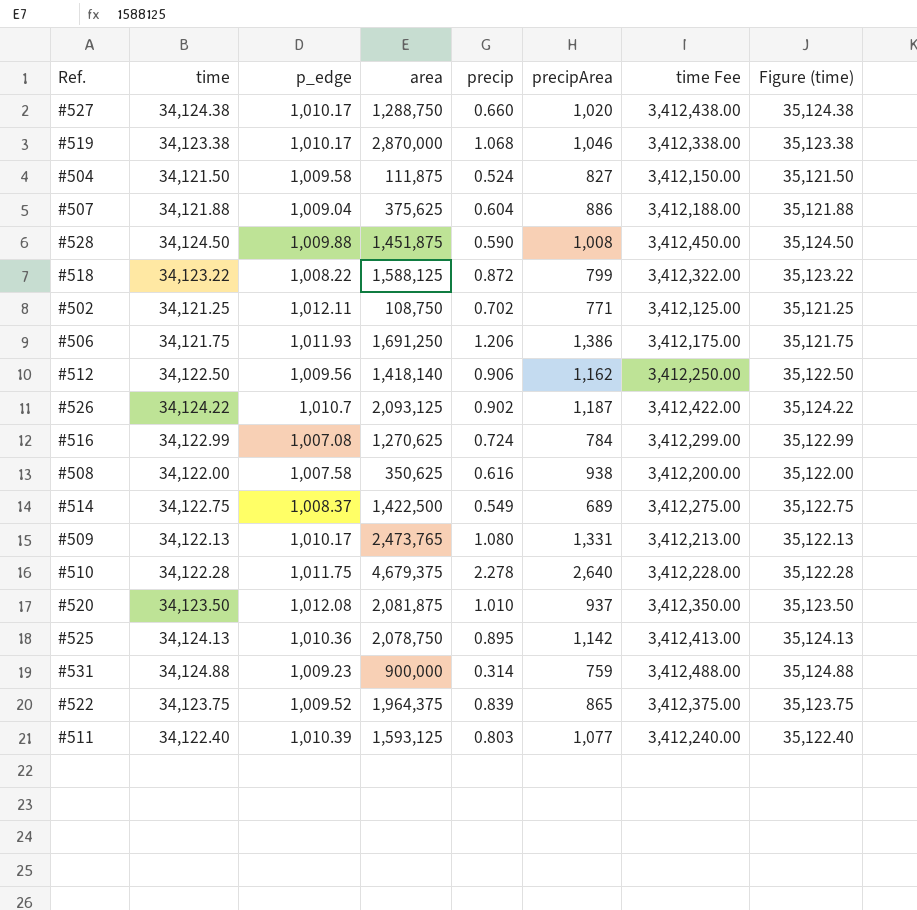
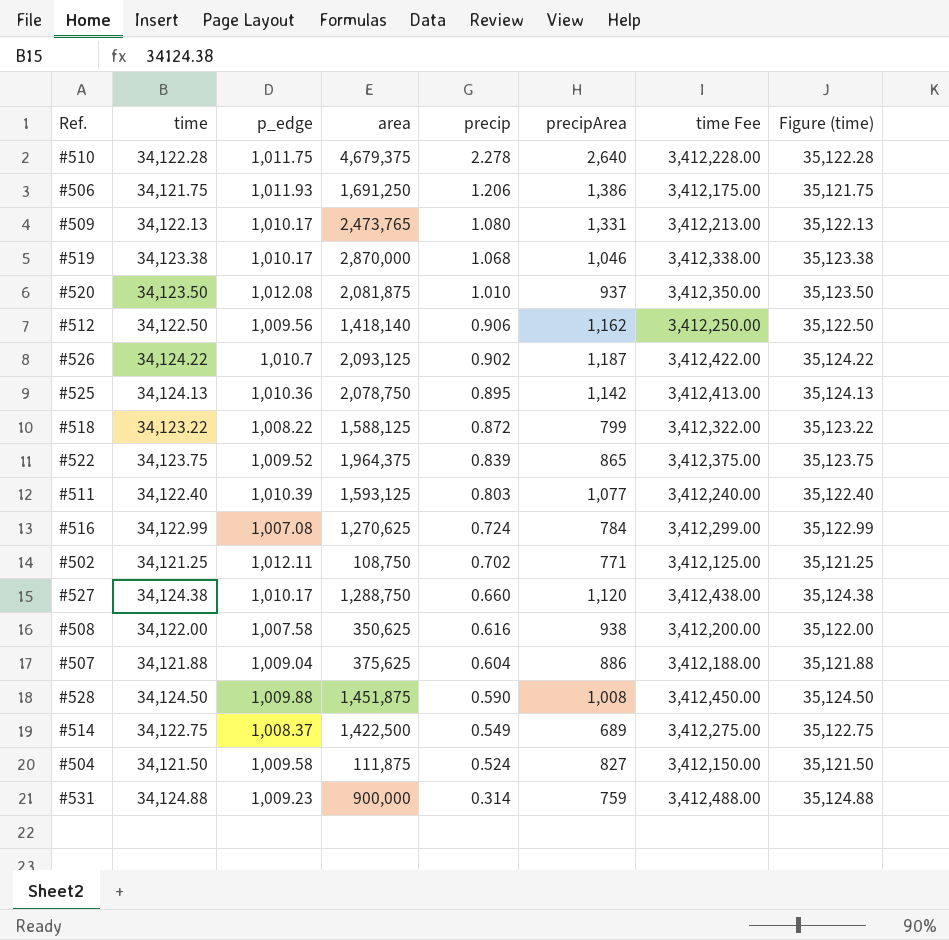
row order: none -> precip descending
#527 | precipArea: 1,020 -> 1,120

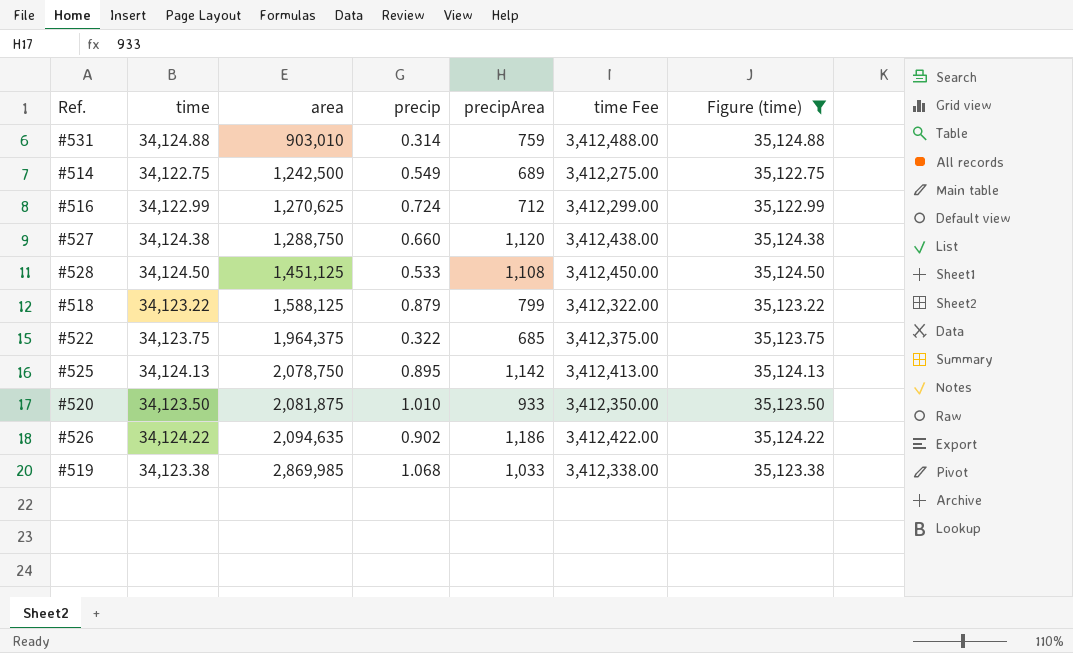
filter: none -> Figure (time) >= 35,122.75
row order: precip descending -> area ascending
column p_edge | position: 3 -> none
#531 | area: 900,000 -> 903,010
#514 | area: 1,422,500 -> 1,242,500
#516 | precipArea: 784 -> 712
#528 | area: 1,451,875 -> 1,451,125
#528 | precip: 0.590 -> 0.533
#528 | precipArea: 1,008 -> 1,108
#518 | precip: 0.872 -> 0.879
#522 | precip: 0.839 -> 0.322
#522 | precipArea: 865 -> 685
#520 | precipArea: 937 -> 933
#526 | area: 2,093,125 -> 2,094,635
#526 | precipArea: 1,187 -> 1,186
#519 | area: 2,870,000 -> 2,869,985
#519 | precipArea: 1,046 -> 1,033

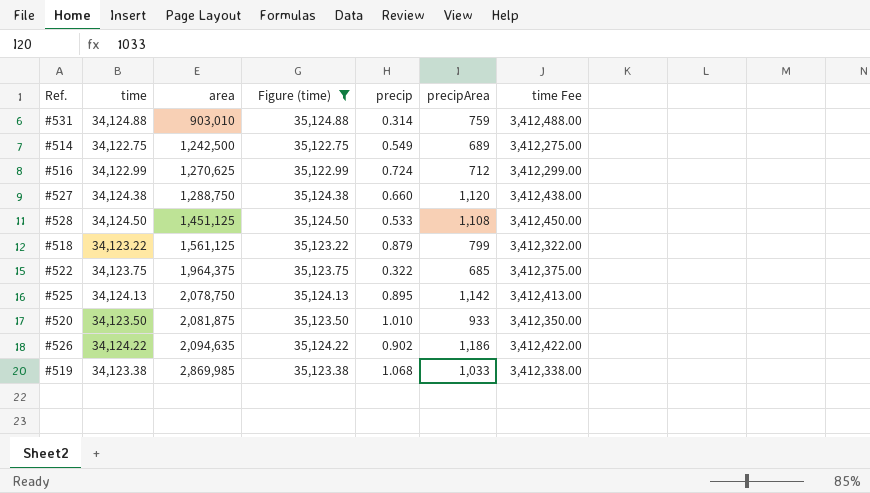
column Figure (time) | position: 7 -> 4
#518 | area: 1,588,125 -> 1,561,125

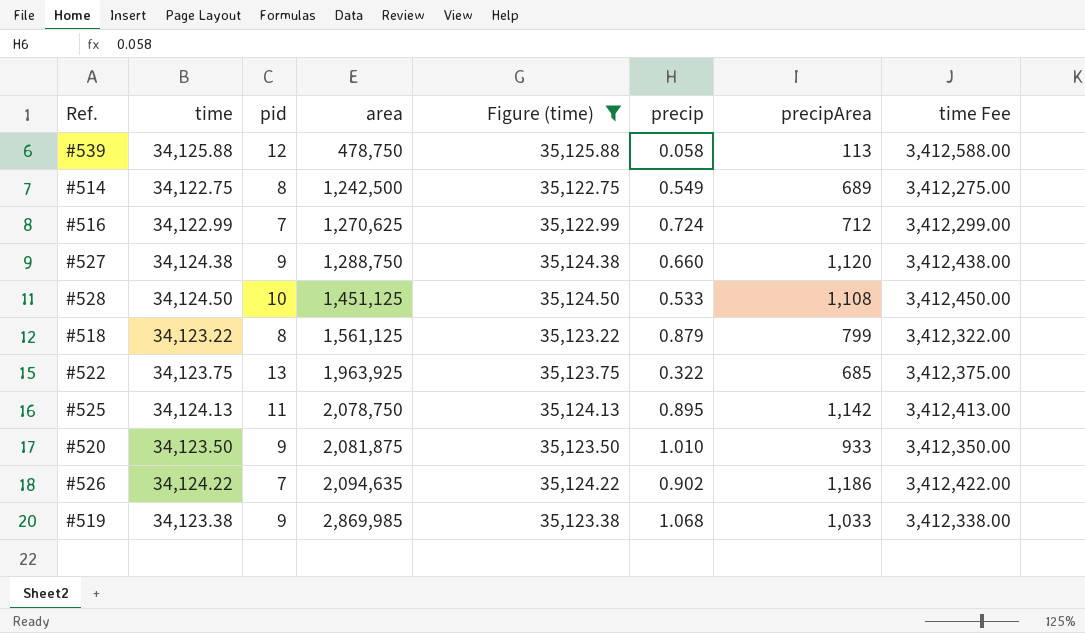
column pid | position: none -> 3
row #531: 34,124.88 | 903,010 | 35,124.88 | 0.314 | 759 | 3,412,488.00 -> none
row #539: none -> 34,125.88 | 12 | 478,750 | 35,125.88 | 0.058 | 113 | 3,412,588.00
#522 | area: 1,964,375 -> 1,963,925

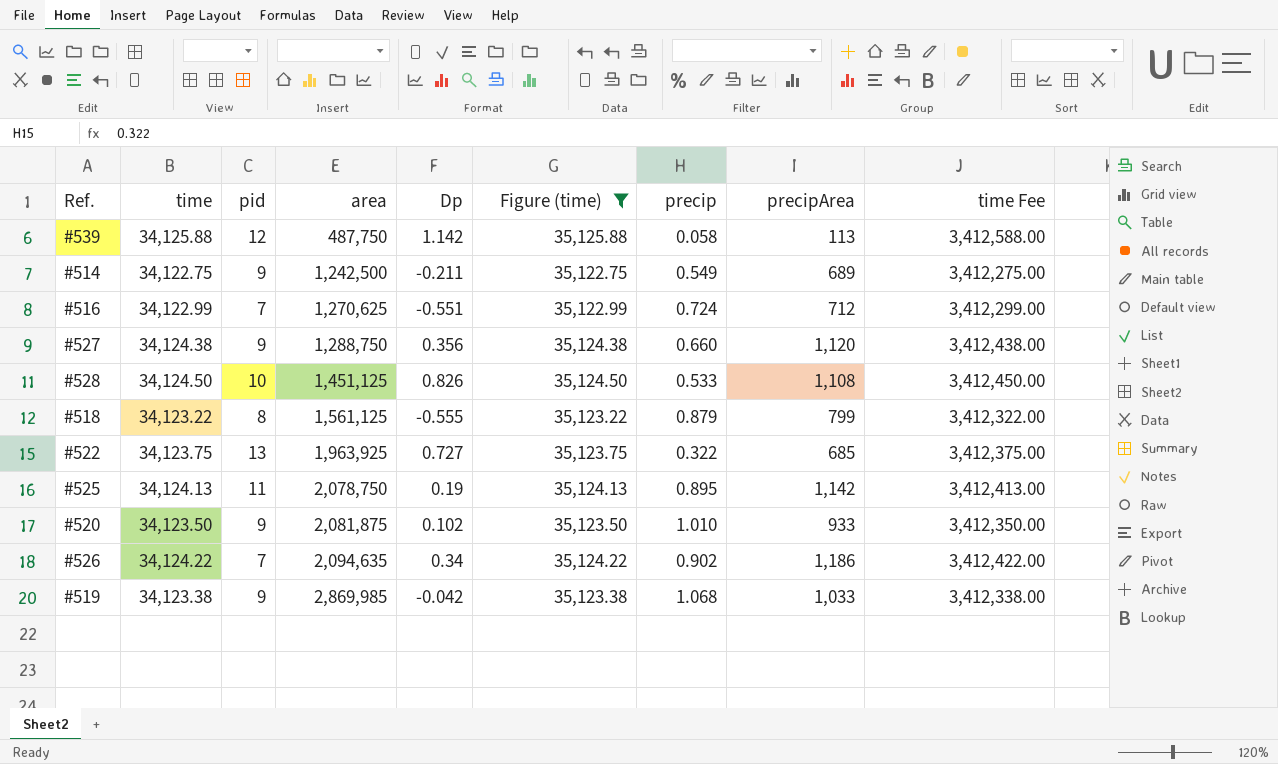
column Dp | position: none -> 5
#539 | area: 478,750 -> 487,750
#514 | pid: 8 -> 9

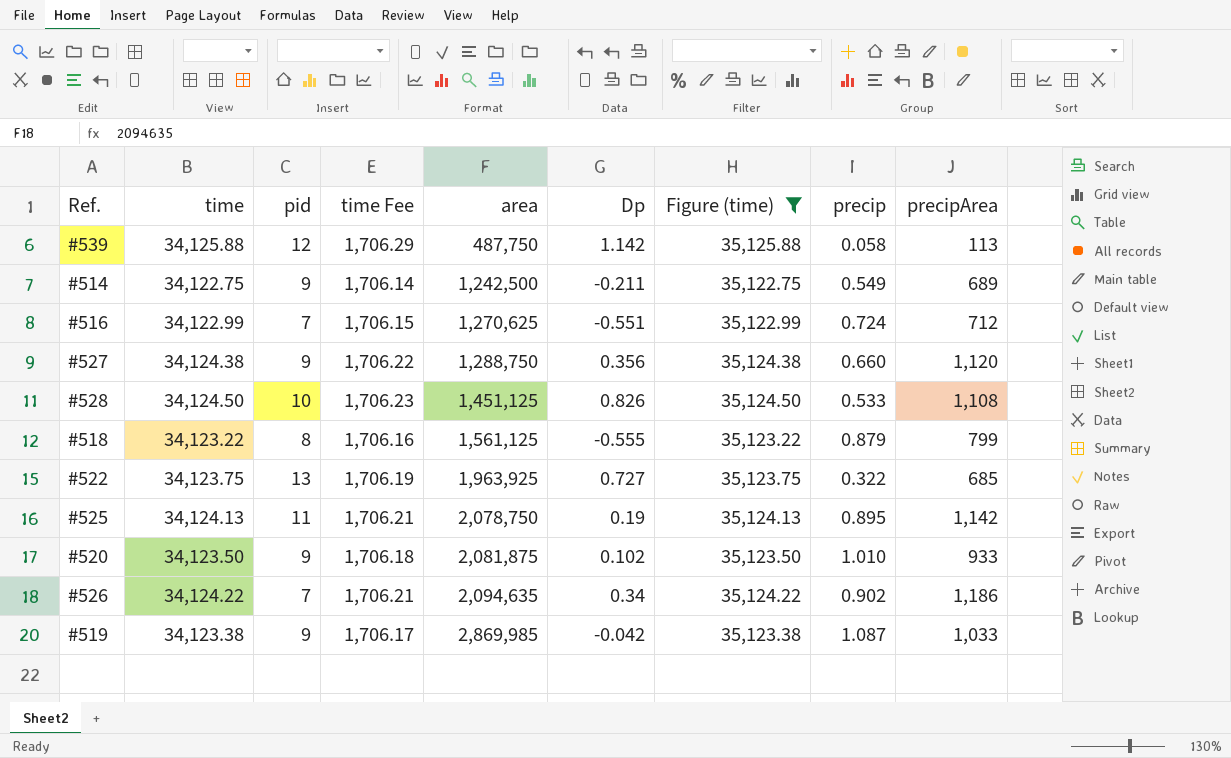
column time Fee | formula: [time] * 100 -> [time] * 0.05
column time Fee | position: 9 -> 4
#519 | precip: 1.068 -> 1.087

